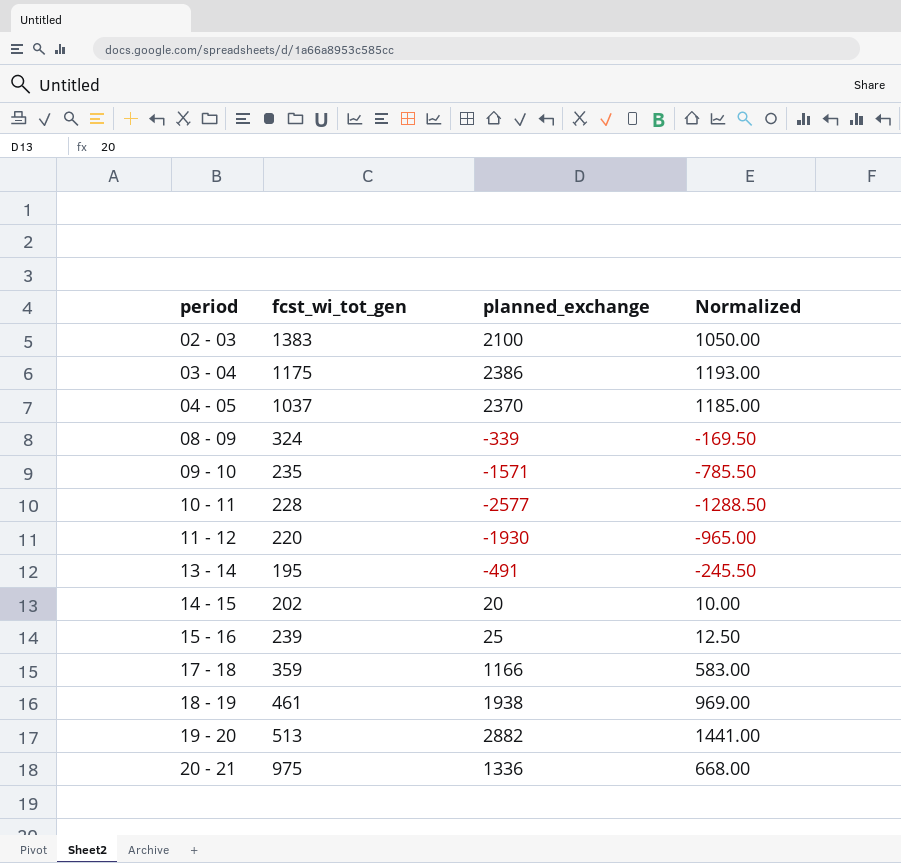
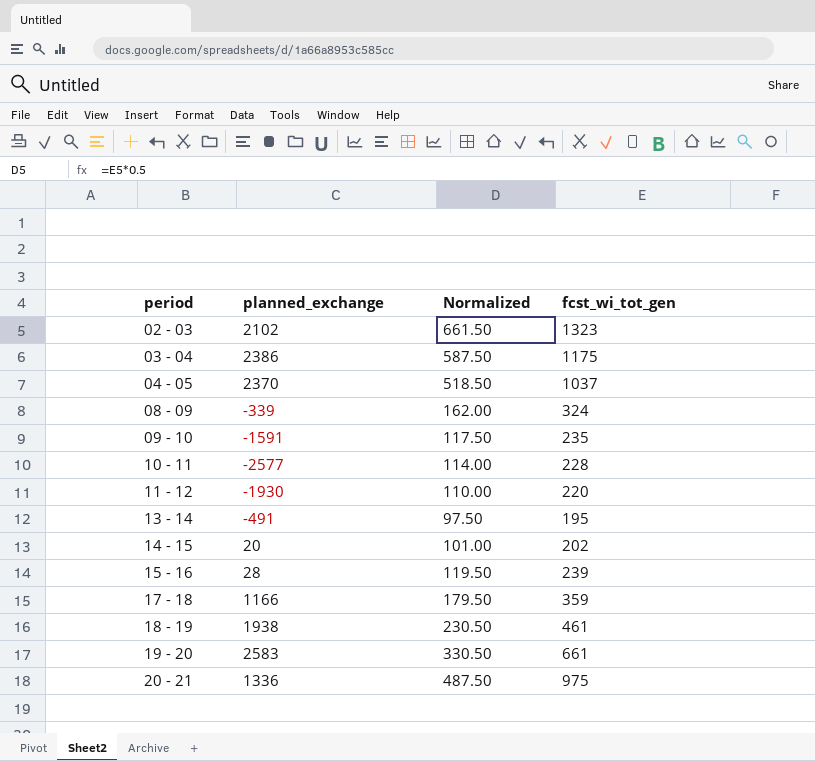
column Normalized | formula: [planned_exchange] * 0.5 -> [fcst_wi_tot_gen] * 0.5
column fcst_wi_tot_gen | position: 2 -> 4
02 - 03 | planned_exchange: 2100 -> 2102
02 - 03 | fcst_wi_tot_gen: 1383 -> 1323
09 - 10 | planned_exchange: -1571 -> -1591
15 - 16 | planned_exchange: 25 -> 28
19 - 20 | planned_exchange: 2882 -> 2583
19 - 20 | fcst_wi_tot_gen: 513 -> 661

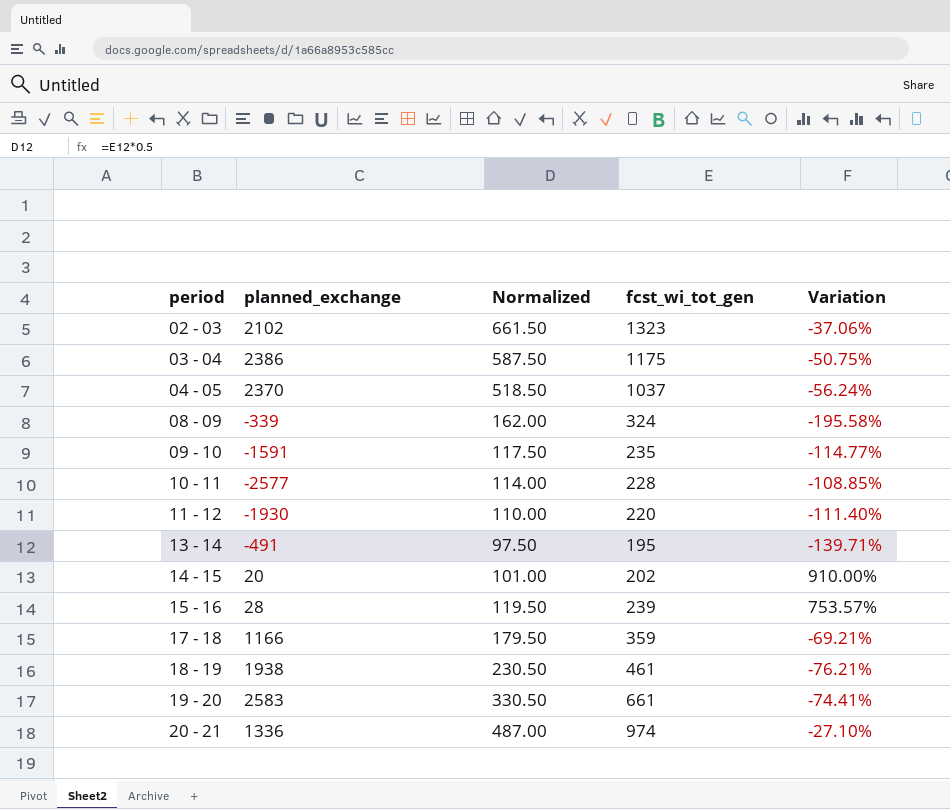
column Variation | formula: none -> ([fcst_wi_tot_gen] - [planned_exchange]) / [planned_exchange]
20 - 21 | Normalized: 487.50 -> 487.00
20 - 21 | fcst_wi_tot_gen: 975 -> 974

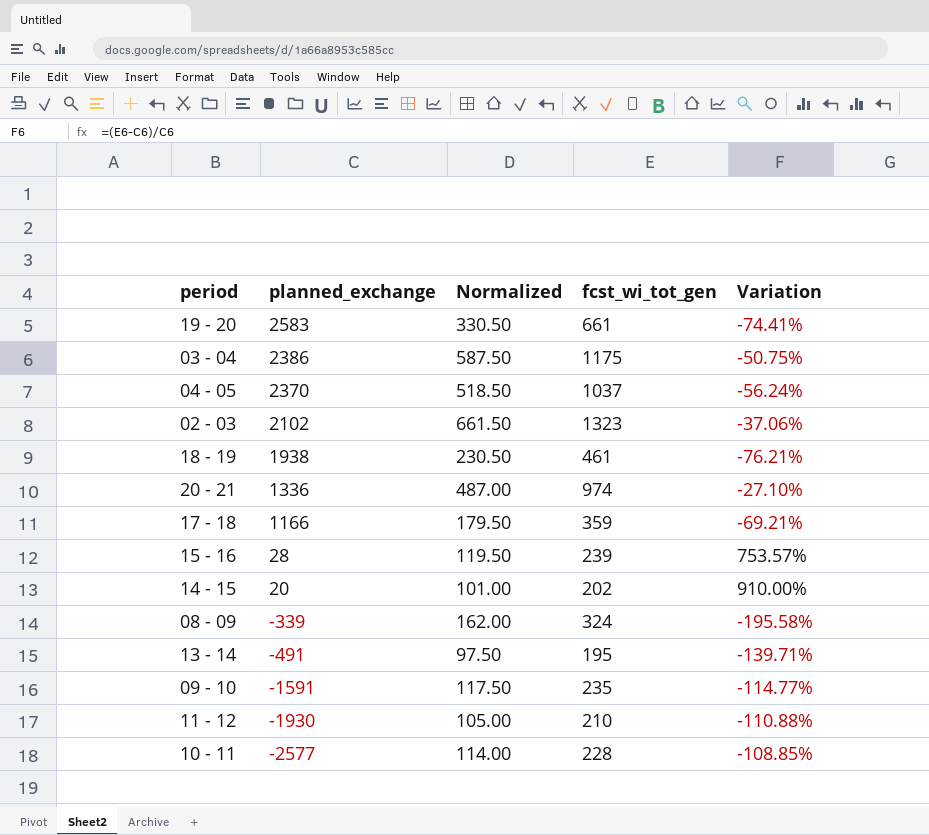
row order: period ascending -> planned_exchange descending
11 - 12 | Normalized: 110.00 -> 105.00
11 - 12 | fcst_wi_tot_gen: 220 -> 210
11 - 12 | Variation: -111.40% -> -110.88%

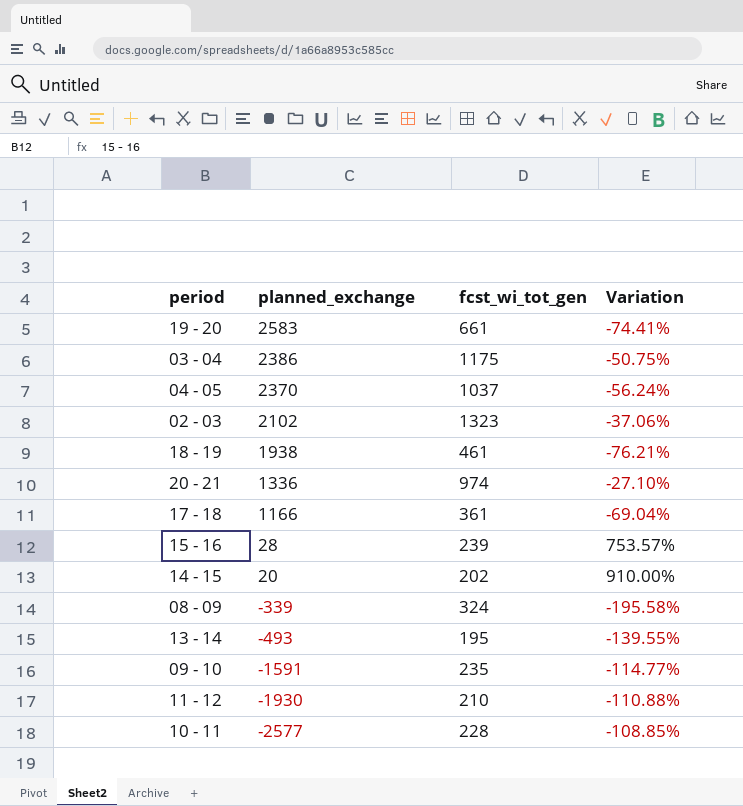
column Normalized | formula: [fcst_wi_tot_gen] * 0.5 -> none
17 - 18 | fcst_wi_tot_gen: 359 -> 361
17 - 18 | Variation: -69.21% -> -69.04%
13 - 14 | planned_exchange: -491 -> -493
13 - 14 | Variation: -139.71% -> -139.55%

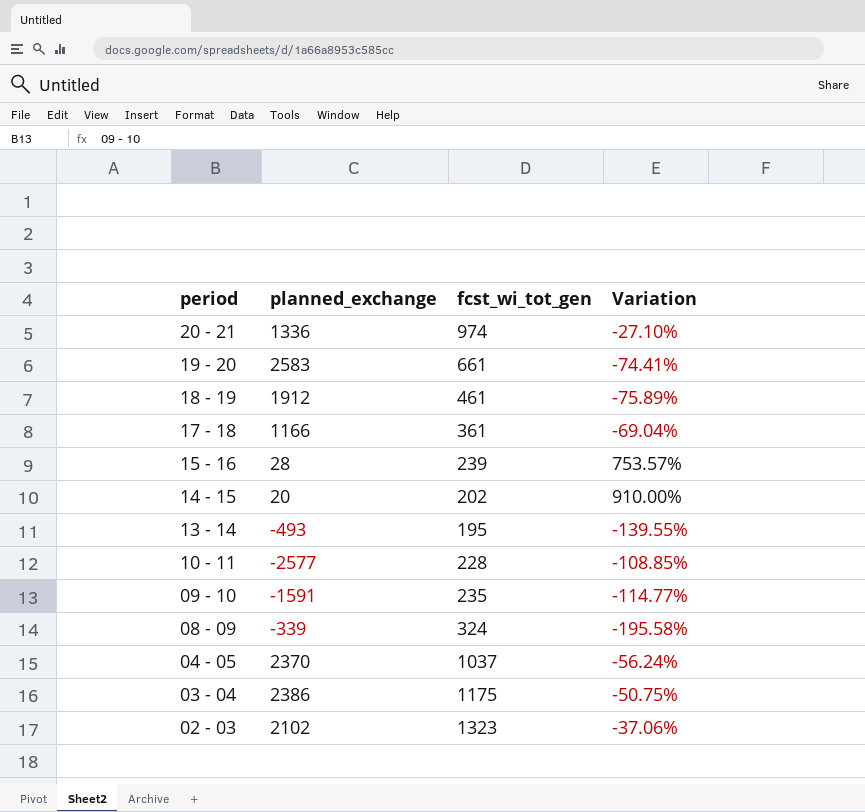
row order: planned_exchange descending -> period descending
row 11 - 12: -1930 | 210 | -110.88% -> none
18 - 19 | planned_exchange: 1938 -> 1912
18 - 19 | Variation: -76.21% -> -75.89%

